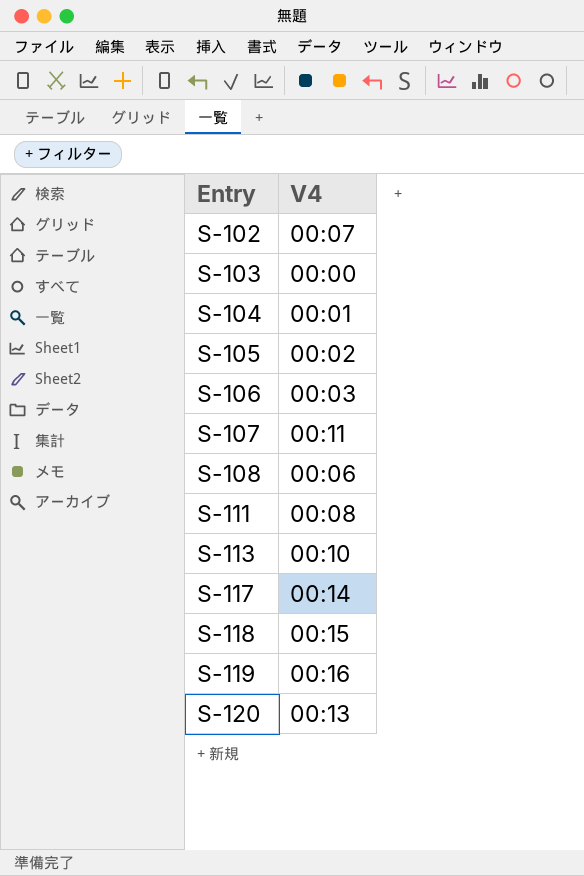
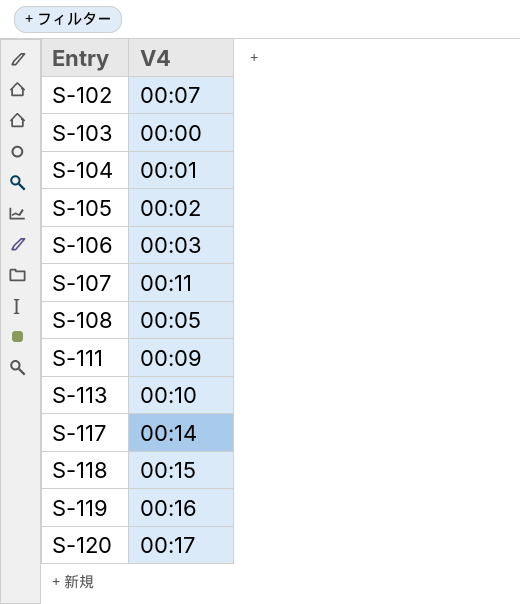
S-108 | V4: 00:06 -> 00:05
S-111 | V4: 00:08 -> 00:09
S-120 | V4: 00:13 -> 00:17

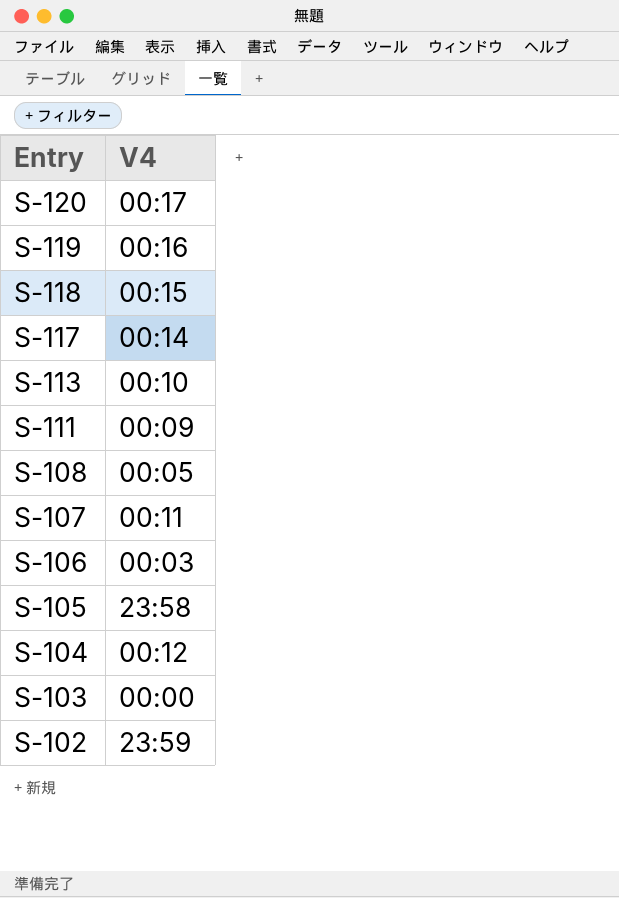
row order: Entry ascending -> Entry descending
S-105 | V4: 00:02 -> 23:58
S-104 | V4: 00:01 -> 00:12
S-102 | V4: 00:07 -> 23:59

